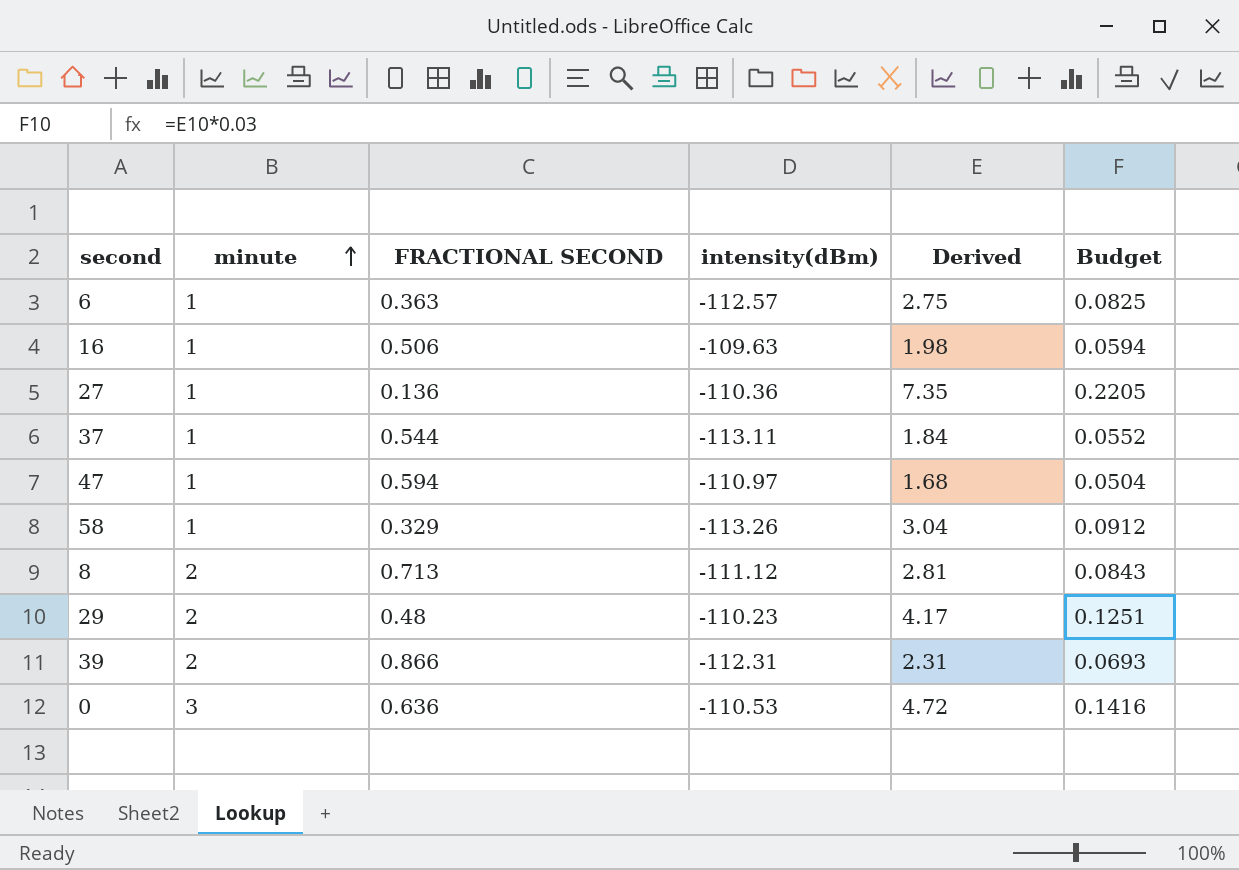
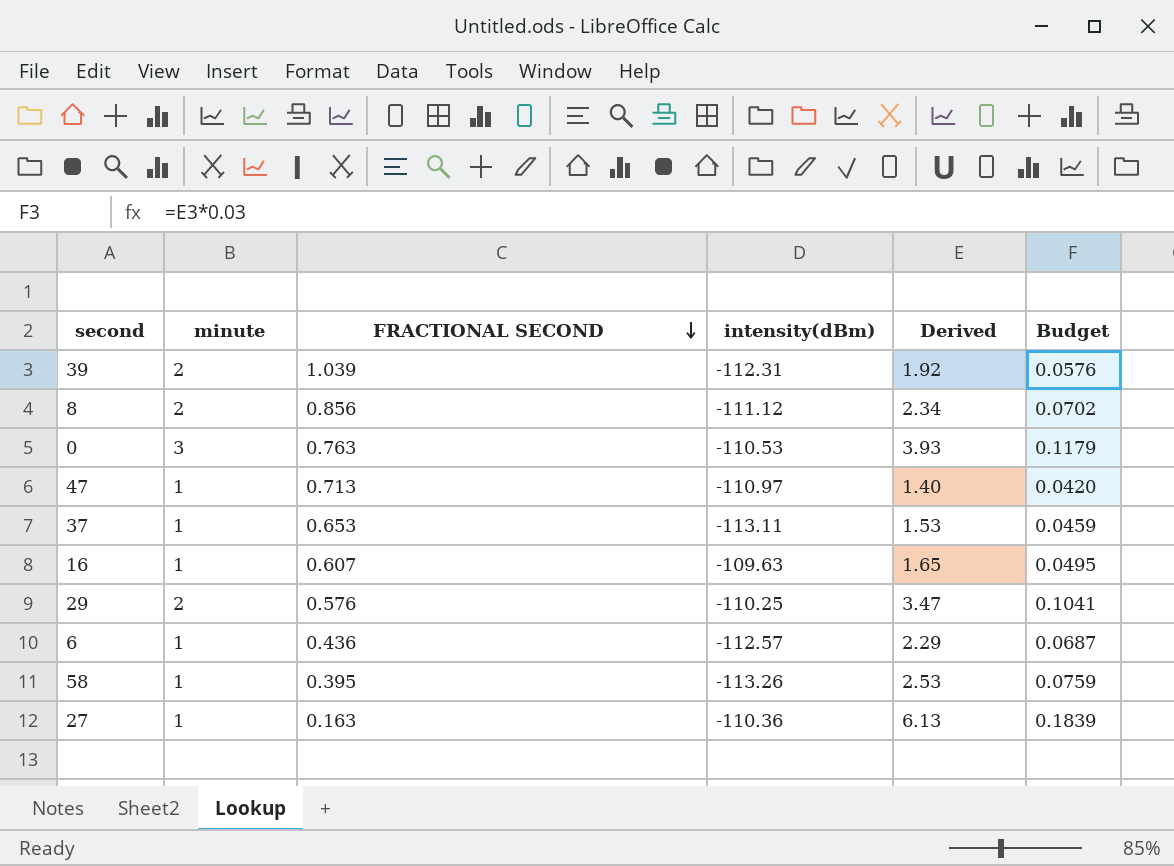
row order: minute ascending -> FRACTIONAL SECOND descending
39 | FRACTIONAL SECOND: 0.866 -> 1.039
39 | Derived: 2.31 -> 1.92
39 | Budget: 0.0693 -> 0.0576
8 | FRACTIONAL SECOND: 0.713 -> 0.856
8 | Derived: 2.81 -> 2.34
8 | Budget: 0.0843 -> 0.0702
0 | FRACTIONAL SECOND: 0.636 -> 0.763
0 | Derived: 4.72 -> 3.93
0 | Budget: 0.1416 -> 0.1179
47 | FRACTIONAL SECOND: 0.594 -> 0.713
47 | Derived: 1.68 -> 1.40
47 | Budget: 0.0504 -> 0.0420
37 | FRACTIONAL SECOND: 0.544 -> 0.653
37 | Derived: 1.84 -> 1.53
37 | Budget: 0.0552 -> 0.0459
16 | FRACTIONAL SECOND: 0.506 -> 0.607
16 | Derived: 1.98 -> 1.65
16 | Budget: 0.0594 -> 0.0495
29 | FRACTIONAL SECOND: 0.48 -> 0.576
29 | intensity(dBm): -110.23 -> -110.25
29 | Derived: 4.17 -> 3.47
29 | Budget: 0.1251 -> 0.1041
6 | FRACTIONAL SECOND: 0.363 -> 0.436
6 | Derived: 2.75 -> 2.29
6 | Budget: 0.0825 -> 0.0687
58 | FRACTIONAL SECOND: 0.329 -> 0.395
58 | Derived: 3.04 -> 2.53
58 | Budget: 0.0912 -> 0.0759
27 | FRACTIONAL SECOND: 0.136 -> 0.163
27 | Derived: 7.35 -> 6.13
27 | Budget: 0.2205 -> 0.1839

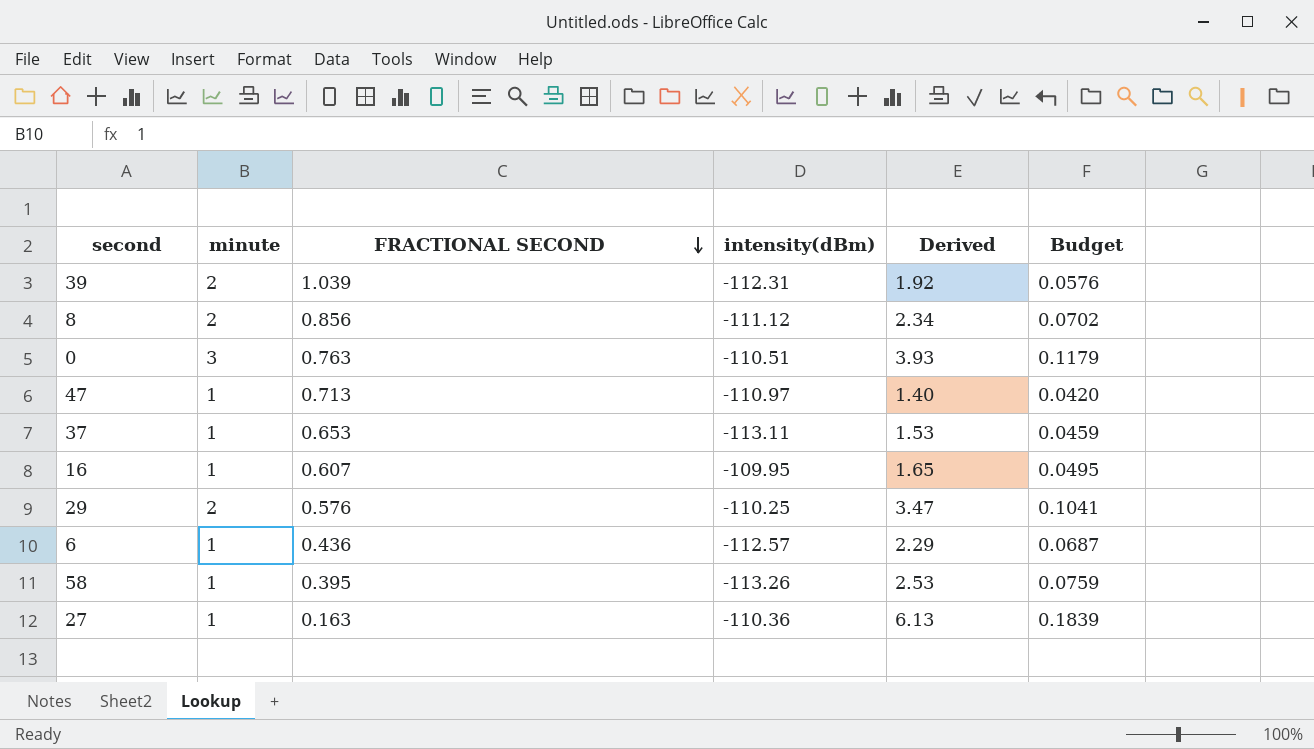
0 | intensity(dBm): -110.53 -> -110.51
16 | intensity(dBm): -109.63 -> -109.95

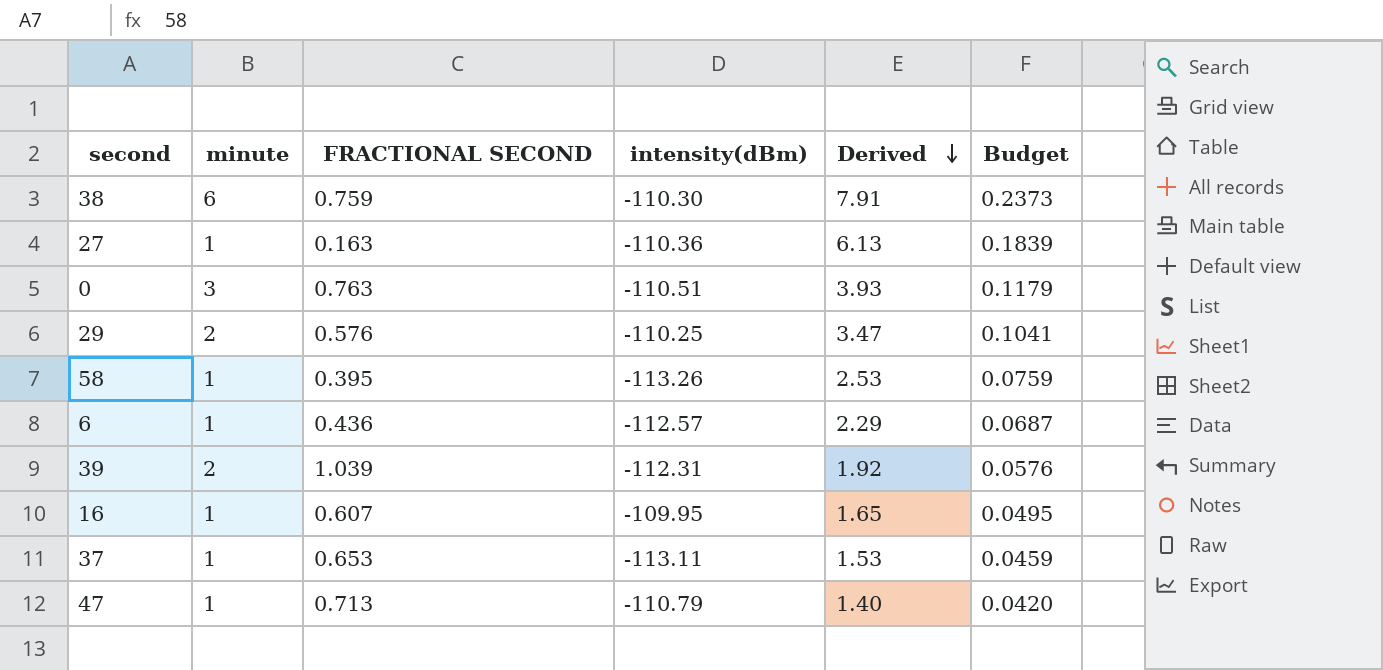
row order: FRACTIONAL SECOND descending -> Derived descending
row 8: 2 | 0.856 | -111.12 | 2.34 | 0.0702 -> none
row 38: none -> 6 | 0.759 | -110.30 | 7.91 | 0.2373
47 | intensity(dBm): -110.97 -> -110.79

